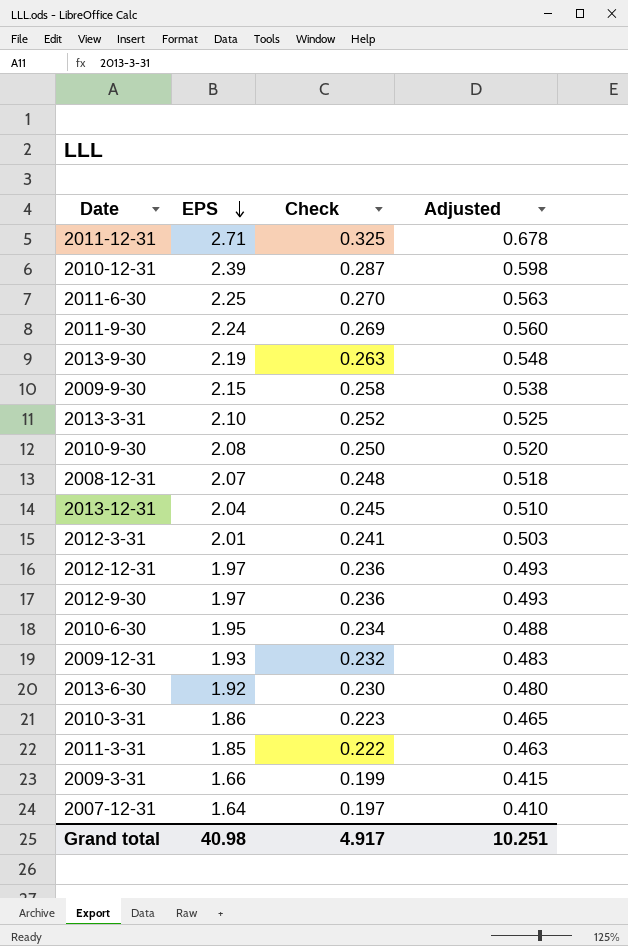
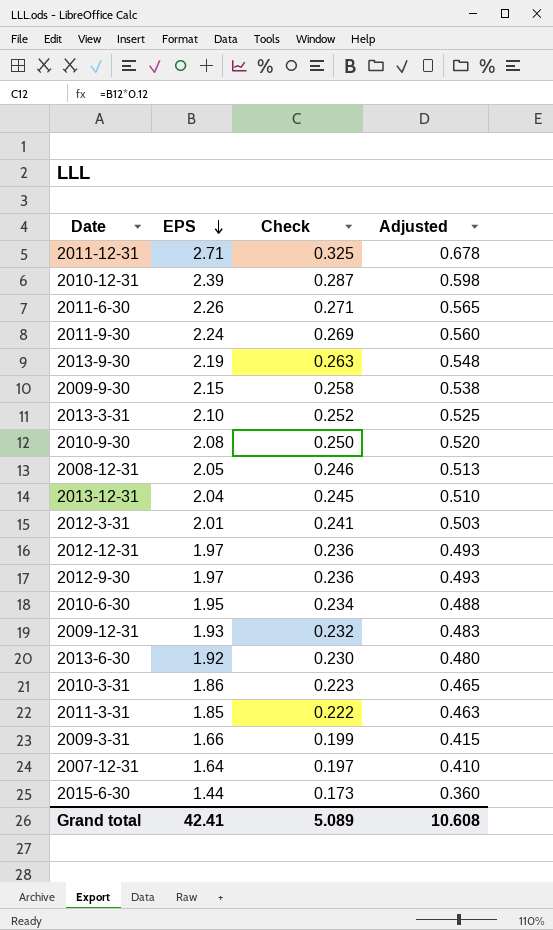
2011-6-30 | EPS: 2.25 -> 2.26
2011-6-30 | Check: 0.270 -> 0.271
2011-6-30 | Adjusted: 0.563 -> 0.565
2008-12-31 | EPS: 2.07 -> 2.05
2008-12-31 | Check: 0.248 -> 0.246
2008-12-31 | Adjusted: 0.518 -> 0.513
row 2015-6-30: none -> 1.44 | 0.173 | 0.360
Grand total | EPS: 40.98 -> 42.41
Grand total | Check: 4.917 -> 5.089
Grand total | Adjusted: 10.251 -> 10.608

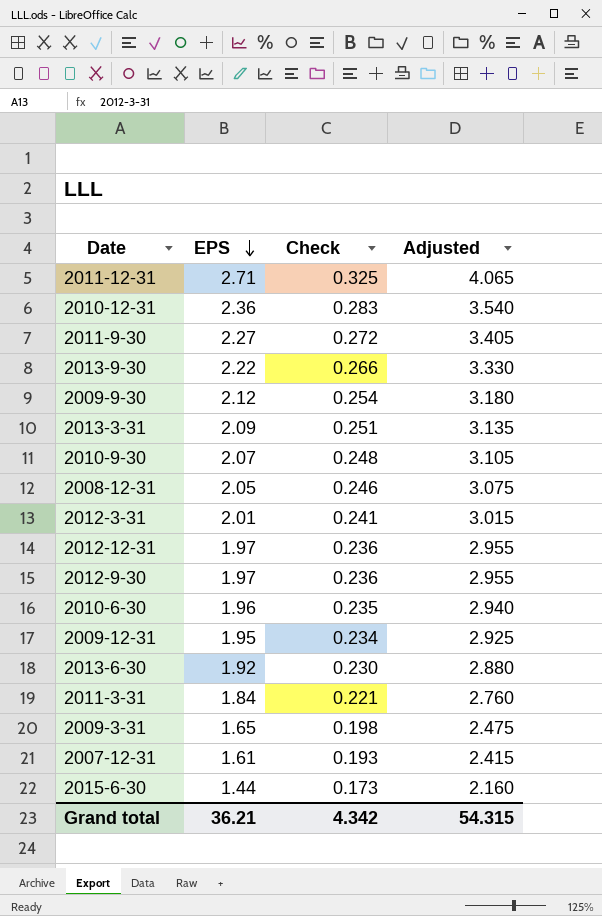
column Adjusted | formula: [EPS] * 0.25 -> [EPS] * 1.5
row 2011-6-30: 2.26 | 0.271 | 0.565 -> none
row 2013-12-31: 2.04 | 0.245 | 0.510 -> none
row 2010-3-31: 1.86 | 0.223 | 0.465 -> none
2010-12-31 | EPS: 2.39 -> 2.36
2010-12-31 | Check: 0.287 -> 0.283
2011-9-30 | EPS: 2.24 -> 2.27
2011-9-30 | Check: 0.269 -> 0.272
2013-9-30 | EPS: 2.19 -> 2.22
2013-9-30 | Check: 0.263 -> 0.266
2009-9-30 | EPS: 2.15 -> 2.12
2009-9-30 | Check: 0.258 -> 0.254
2013-3-31 | EPS: 2.10 -> 2.09
2013-3-31 | Check: 0.252 -> 0.251
2010-9-30 | EPS: 2.08 -> 2.07
2010-9-30 | Check: 0.250 -> 0.248
2010-6-30 | EPS: 1.95 -> 1.96
2010-6-30 | Check: 0.234 -> 0.235
2009-12-31 | EPS: 1.93 -> 1.95
2009-12-31 | Check: 0.232 -> 0.234
2011-3-31 | EPS: 1.85 -> 1.84
2011-3-31 | Check: 0.222 -> 0.221
2009-3-31 | EPS: 1.66 -> 1.65
2009-3-31 | Check: 0.199 -> 0.198
2007-12-31 | EPS: 1.64 -> 1.61
2007-12-31 | Check: 0.197 -> 0.193
Grand total | EPS: 42.41 -> 36.21
Grand total | Check: 5.089 -> 4.342
Grand total | Adjusted: 10.608 -> 54.315

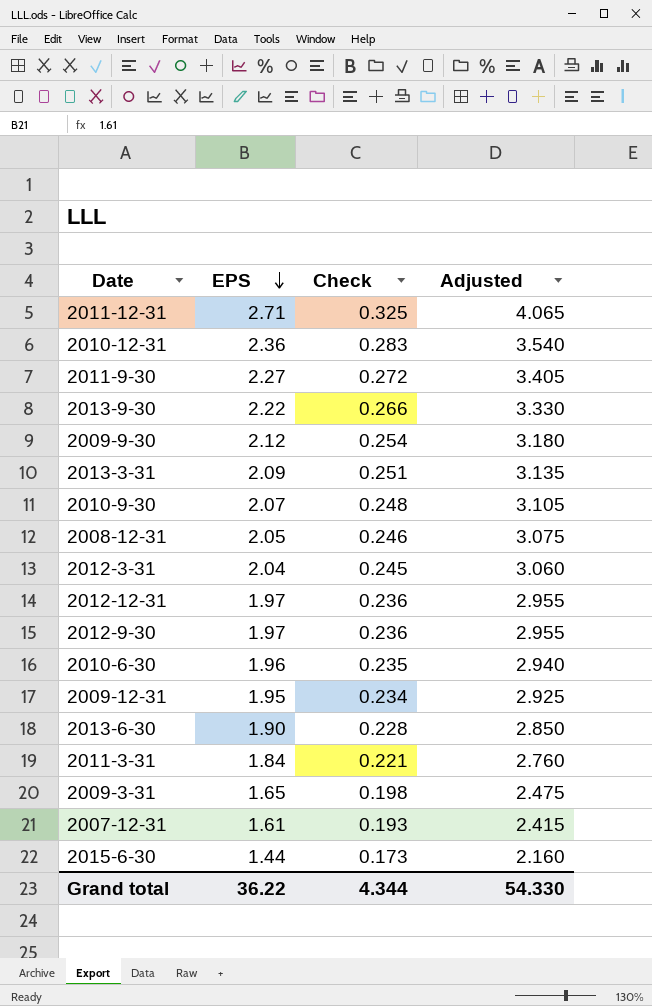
2012-3-31 | EPS: 2.01 -> 2.04
2012-3-31 | Check: 0.241 -> 0.245
2012-3-31 | Adjusted: 3.015 -> 3.060
2013-6-30 | EPS: 1.92 -> 1.90
2013-6-30 | Check: 0.230 -> 0.228
2013-6-30 | Adjusted: 2.880 -> 2.850
Grand total | EPS: 36.21 -> 36.22
Grand total | Check: 4.342 -> 4.344
Grand total | Adjusted: 54.315 -> 54.330

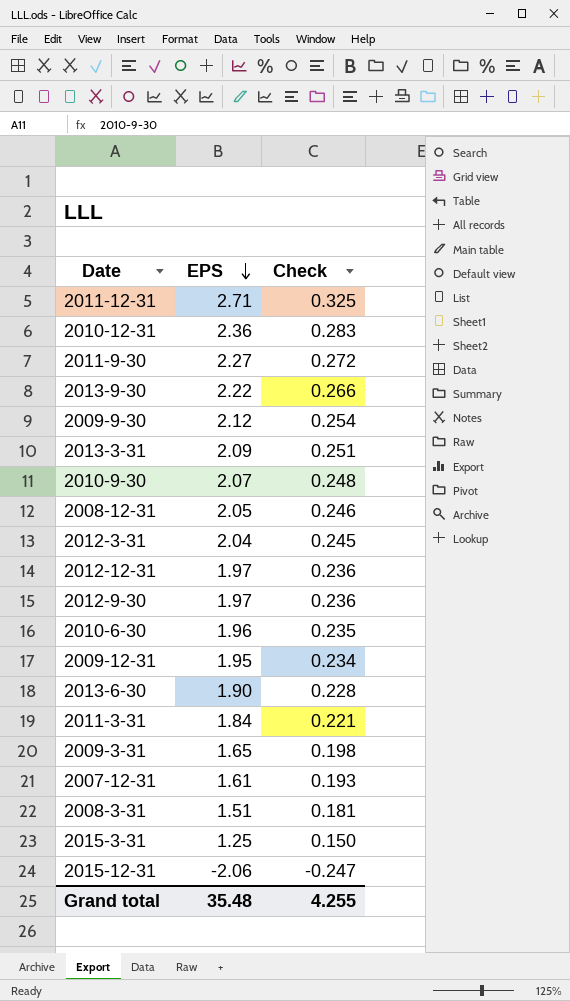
column Adjusted | formula: [EPS] * 1.5 -> none
row 2015-6-30: 1.44 | 0.173 | 2.160 -> none
row 2008-3-31: none -> 1.51 | 0.181
row 2015-3-31: none -> 1.25 | 0.150
row 2015-12-31: none -> -2.06 | -0.247
Grand total | EPS: 36.22 -> 35.48
Grand total | Check: 4.344 -> 4.255

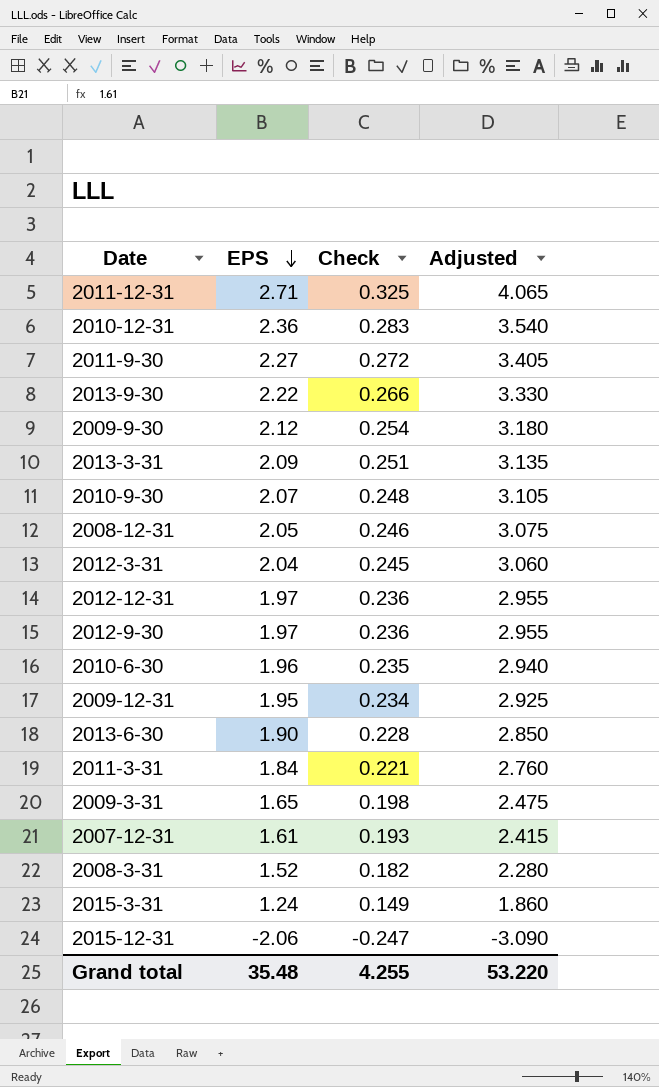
column Adjusted | formula: none -> [EPS] * 1.5
2008-3-31 | EPS: 1.51 -> 1.52
2008-3-31 | Check: 0.181 -> 0.182
2015-3-31 | EPS: 1.25 -> 1.24
2015-3-31 | Check: 0.150 -> 0.149

